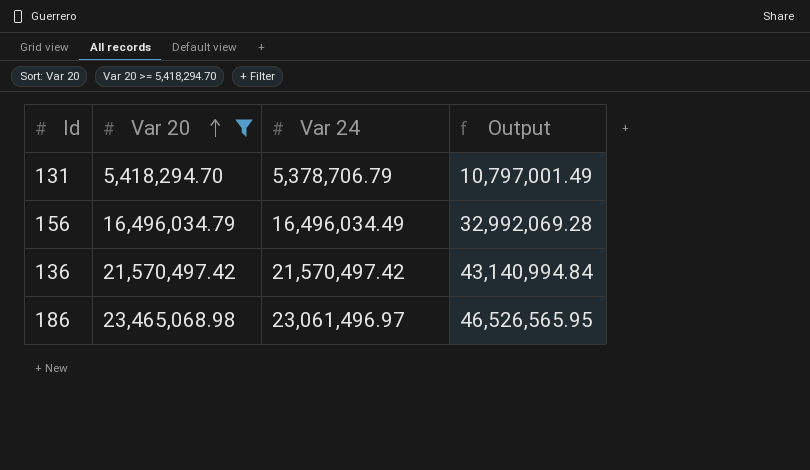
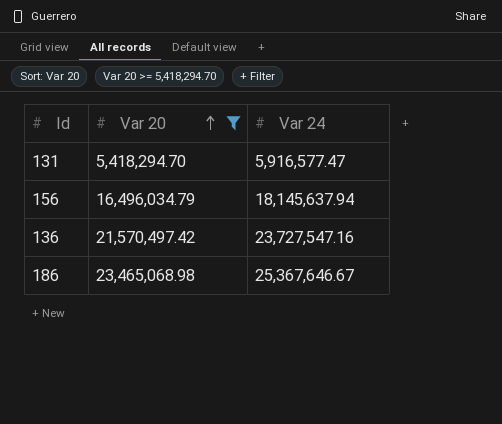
column Output | formula: [Var 20] + [Var 24] -> none
131 | Var 24: 5,378,706.79 -> 5,916,577.47
156 | Var 24: 16,496,034.49 -> 18,145,637.94
136 | Var 24: 21,570,497.42 -> 23,727,547.16
186 | Var 24: 23,061,496.97 -> 25,367,646.67

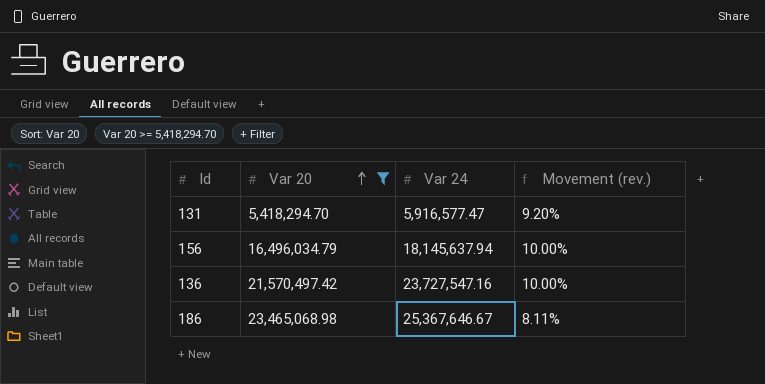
column Movement (rev.) | formula: none -> ([Var 24] - [Var 20]) / [Var 20]

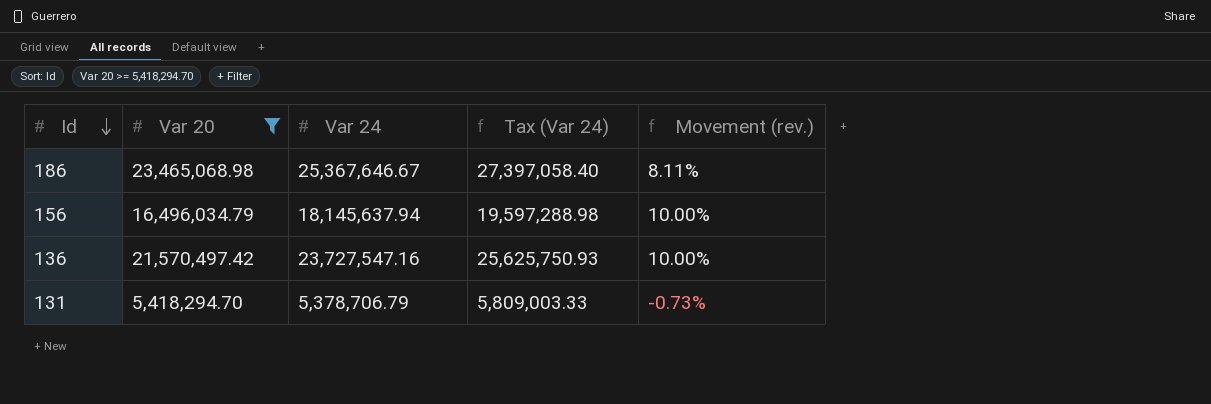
row order: Var 20 ascending -> Id descending
column Tax (Var 24) | formula: none -> [Var 24] * 1.08
131 | Var 24: 5,916,577.47 -> 5,378,706.79
131 | Movement (rev.): 9.20% -> -0.73%

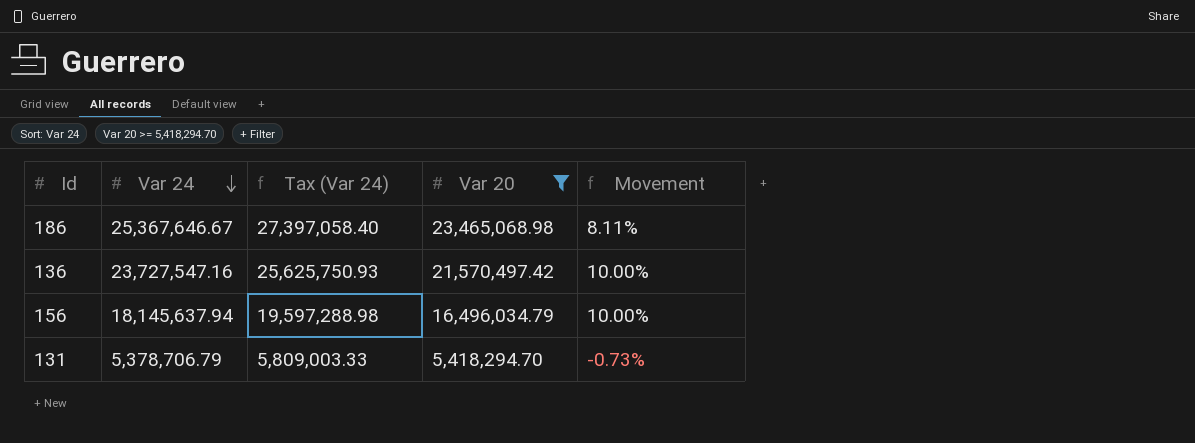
row order: Id descending -> Var 24 descending
column Var 20 | position: 2 -> 4
column name: Movement (rev.) -> Movement

